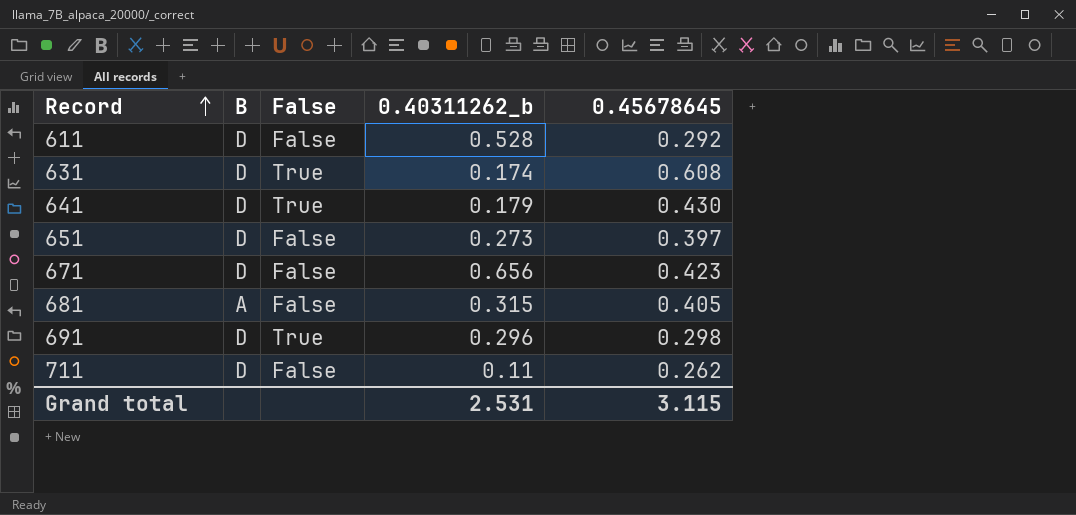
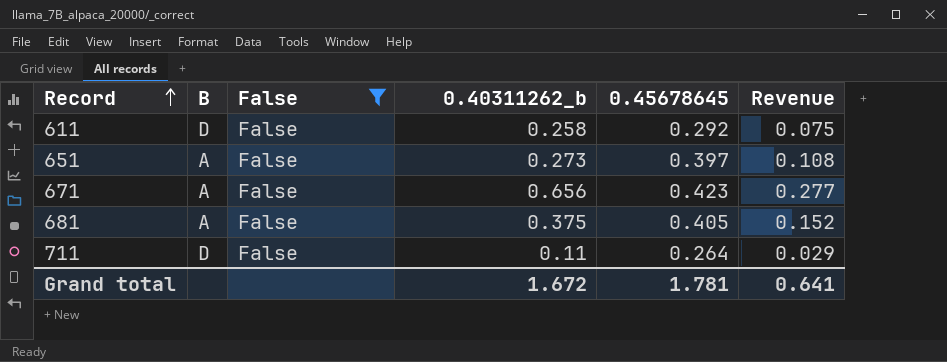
filter: none -> False = False
column Revenue | formula: none -> [0.40311262_b] * [0.45678645]
611 | 0.40311262_b: 0.528 -> 0.258
651 | B: D -> A
671 | B: D -> A
681 | 0.40311262_b: 0.315 -> 0.375
711 | 0.45678645: 0.262 -> 0.264
Grand total | 0.40311262_b: 2.531 -> 1.672
Grand total | 0.45678645: 3.115 -> 1.781

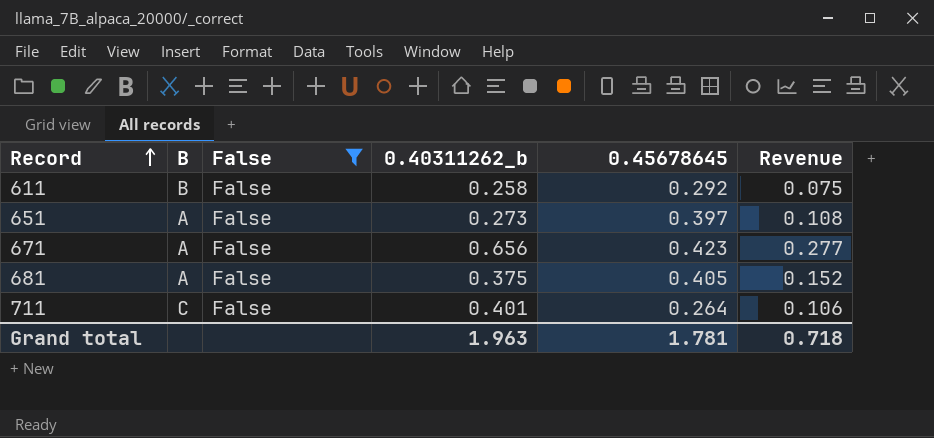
611 | B: D -> B
711 | B: D -> C
711 | 0.40311262_b: 0.11 -> 0.401
711 | Revenue: 0.029 -> 0.106
Grand total | 0.40311262_b: 1.672 -> 1.963
Grand total | Revenue: 0.641 -> 0.718

